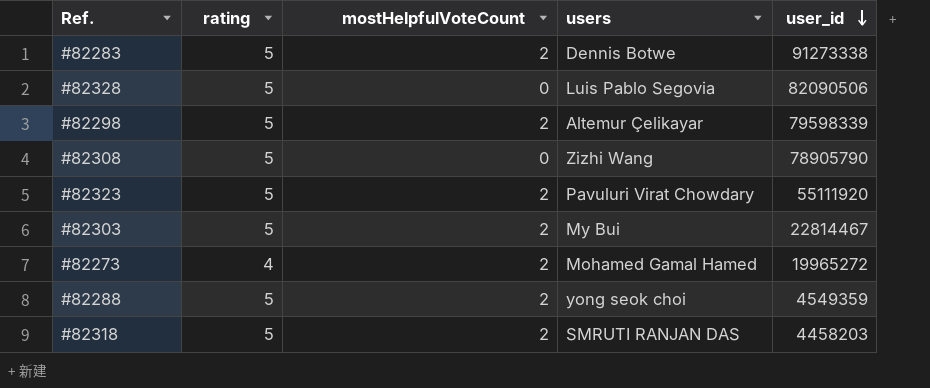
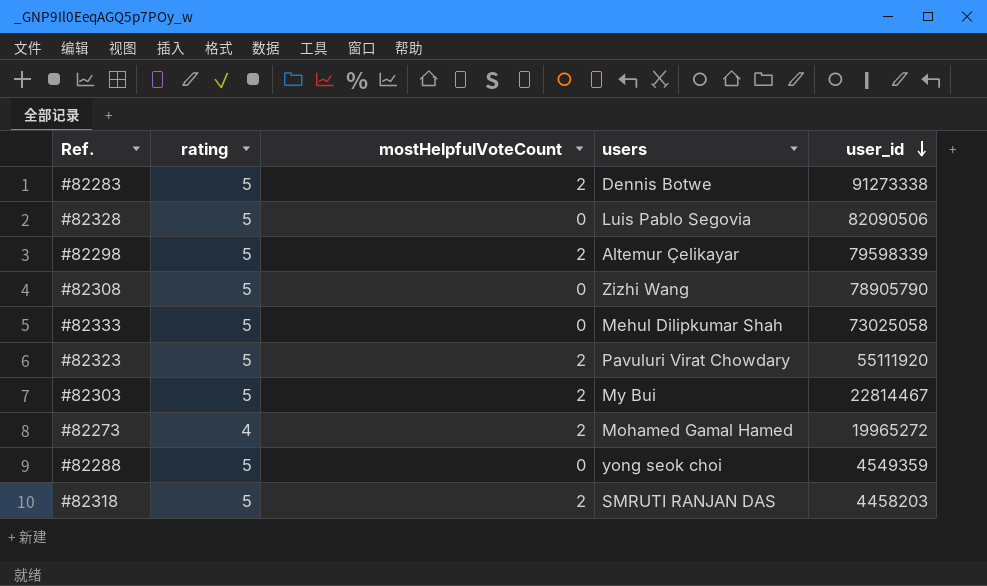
row #82333: none -> 5 | 0 | Mehul Dilipkumar Shah | 73025058
#82288 | mostHelpfulVoteCount: 2 -> 0

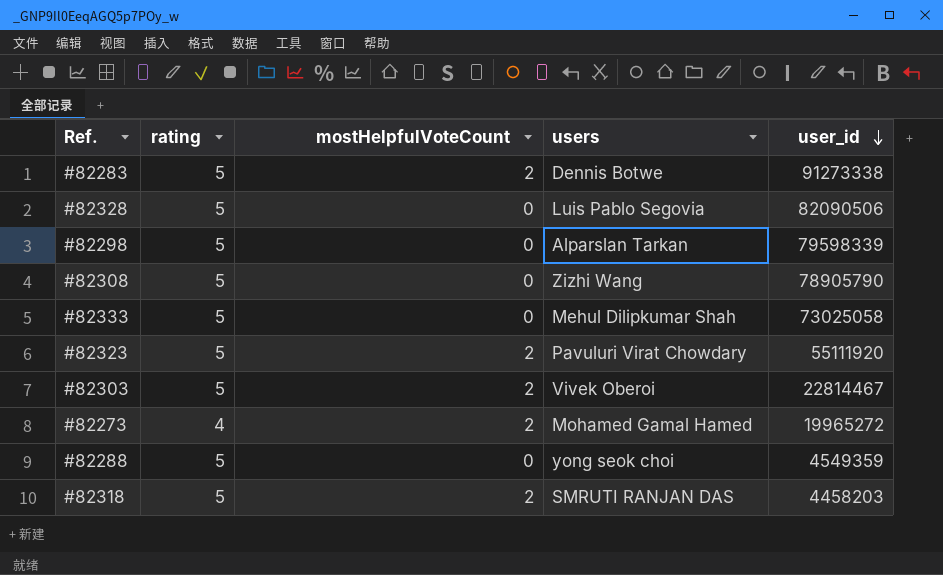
#82298 | mostHelpfulVoteCount: 2 -> 0
#82298 | users: Altemur Çelikayar -> Alparslan Tarkan
#82303 | users: My Bui -> Vivek Oberoi

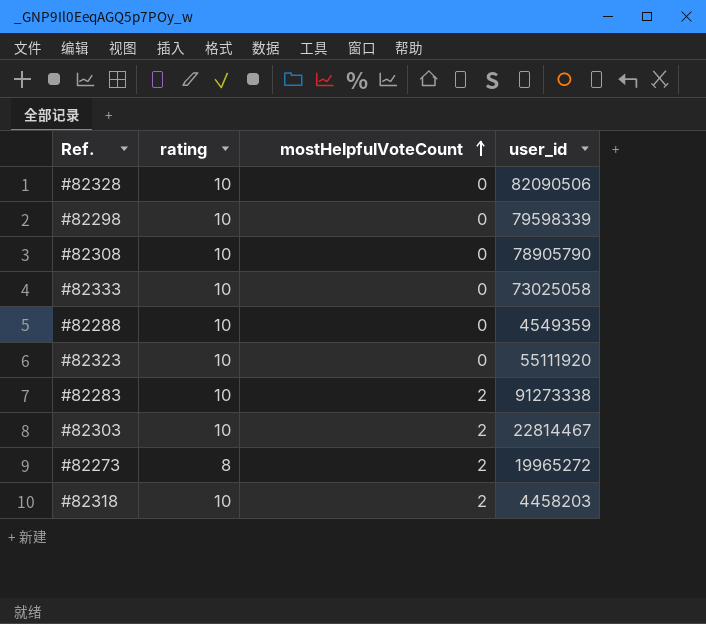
row order: user_id descending -> mostHelpfulVoteCount ascending
column users | position: 4 -> none
#82328 | rating: 5 -> 10
#82298 | rating: 5 -> 10
#82308 | rating: 5 -> 10
#82333 | rating: 5 -> 10
#82288 | rating: 5 -> 10
#82323 | rating: 5 -> 10
#82323 | mostHelpfulVoteCount: 2 -> 0
#82283 | rating: 5 -> 10
#82303 | rating: 5 -> 10
#82273 | rating: 4 -> 8
#82318 | rating: 5 -> 10

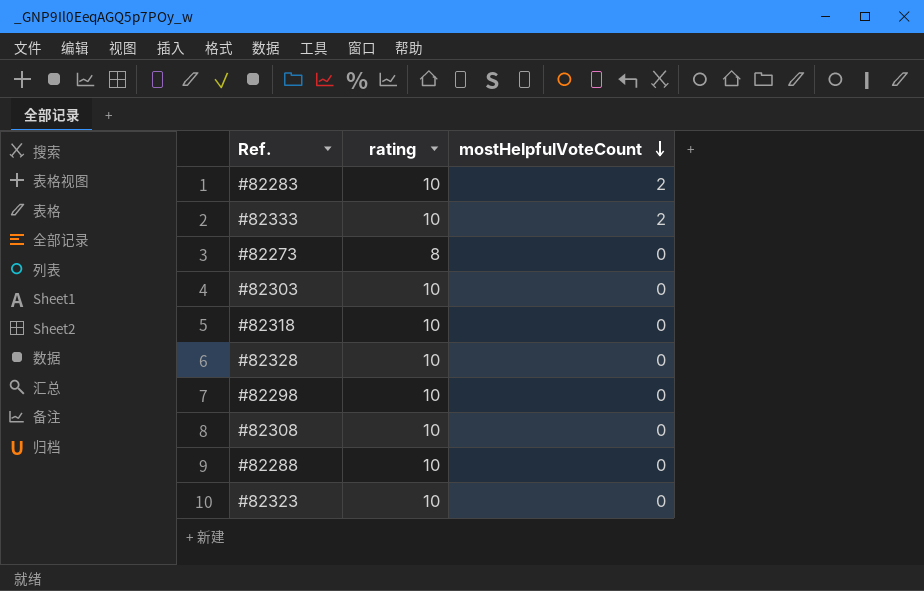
row order: mostHelpfulVoteCount ascending -> mostHelpfulVoteCount descending
column user_id | position: 4 -> none
#82333 | mostHelpfulVoteCount: 0 -> 2
#82273 | mostHelpfulVoteCount: 2 -> 0
#82303 | mostHelpfulVoteCount: 2 -> 0
#82318 | mostHelpfulVoteCount: 2 -> 0

